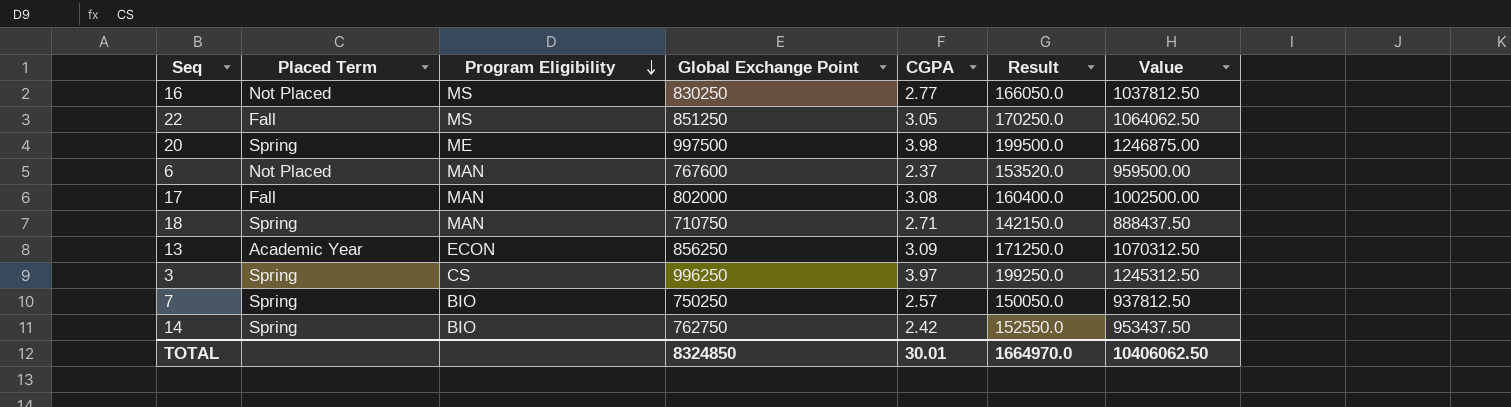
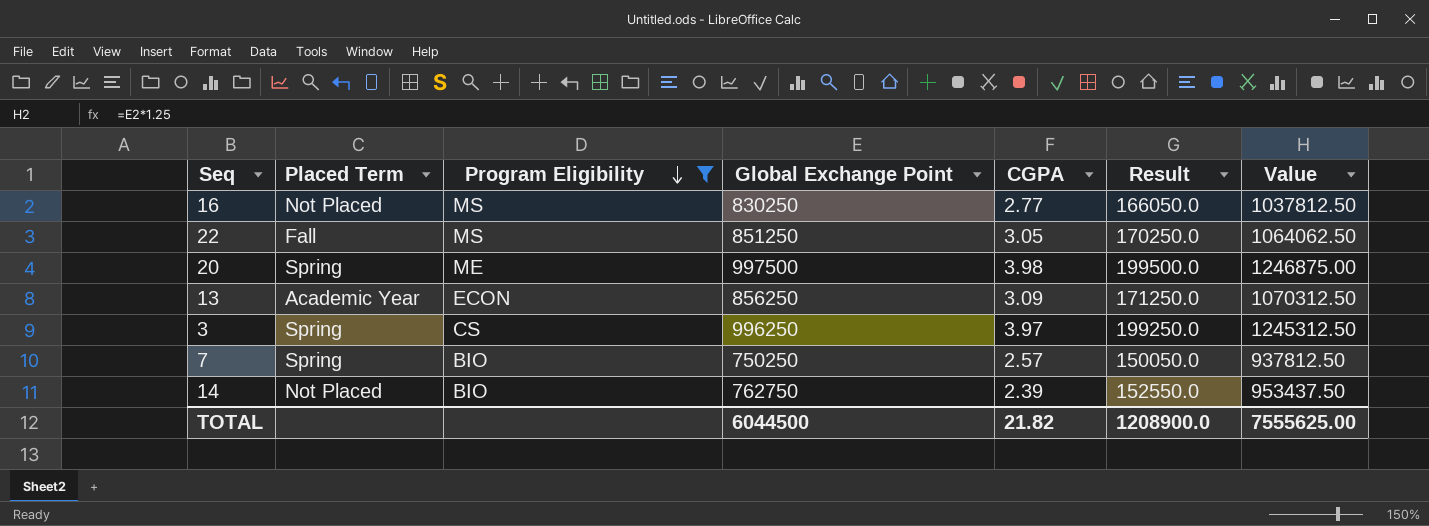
filter: none -> Program Eligibility != MAN
14 | Placed Term: Spring -> Not Placed
14 | CGPA: 2.42 -> 2.39
TOTAL | Global Exchange Point: 8324850 -> 6044500
TOTAL | CGPA: 30.01 -> 21.82
TOTAL | Result: 1664970.0 -> 1208900.0
TOTAL | Value: 10406062.50 -> 7555625.00

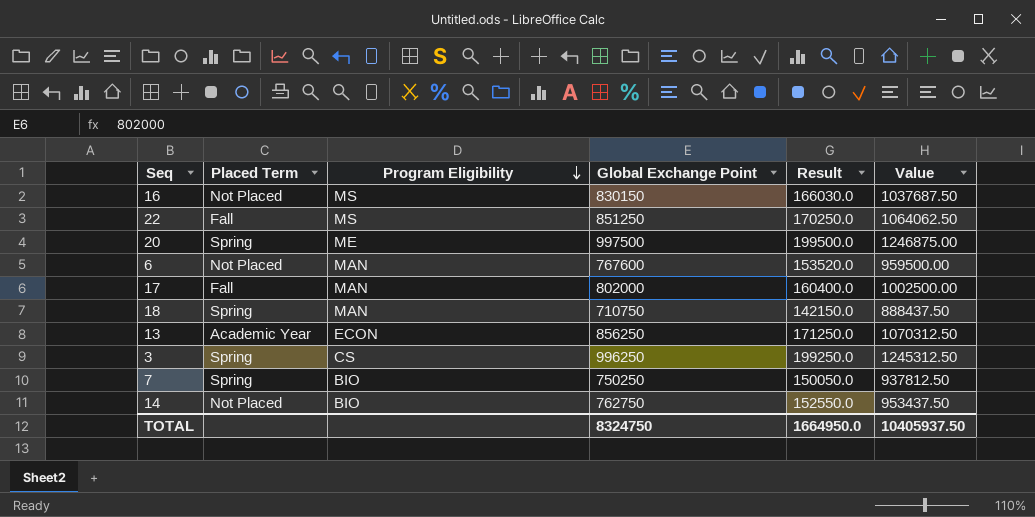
filter: Program Eligibility != MAN -> none
column CGPA | position: 5 -> none
16 | Global Exchange Point: 830250 -> 830150
16 | Result: 166050.0 -> 166030.0
16 | Value: 1037812.50 -> 1037687.50
TOTAL | Global Exchange Point: 6044500 -> 8324750
TOTAL | Result: 1208900.0 -> 1664950.0
TOTAL | Value: 7555625.00 -> 10405937.50

